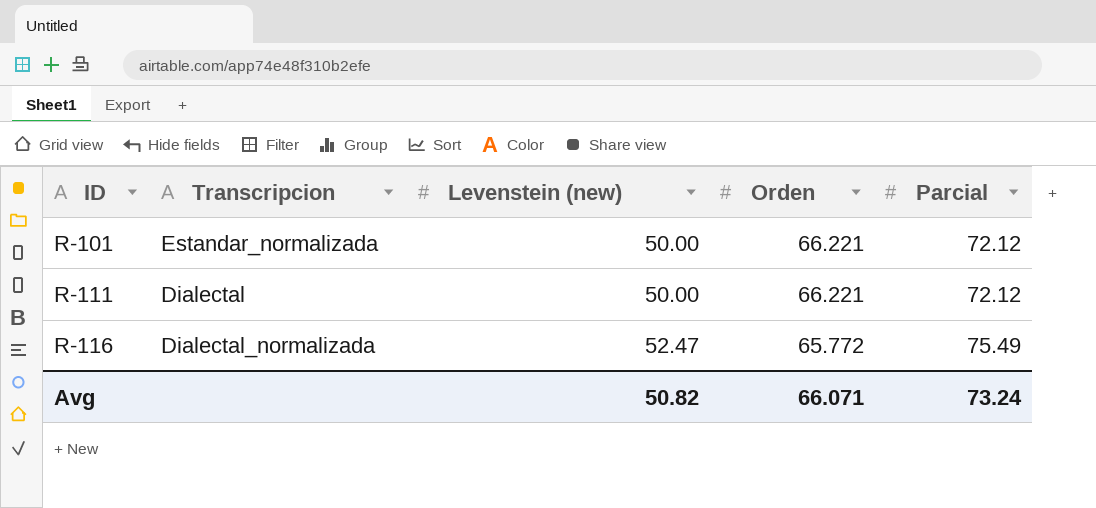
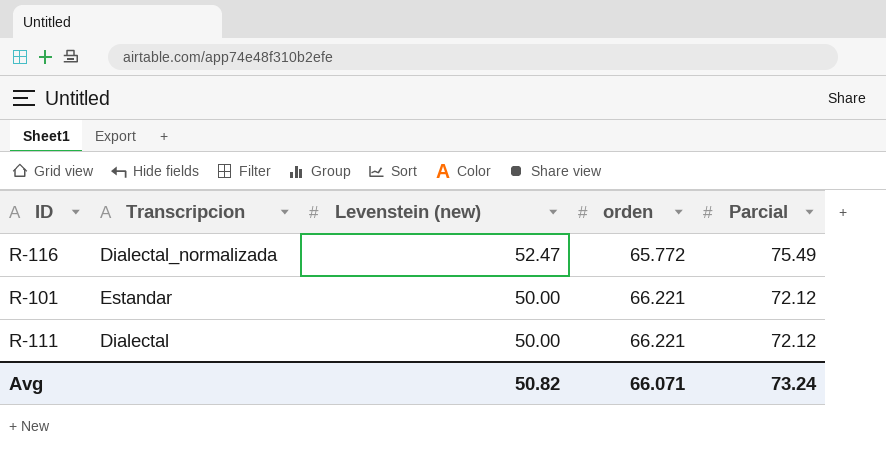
row order: ID ascending -> Levenstein (new) descending
column name: Orden -> orden
R-101 | Transcripcion: Estandar_normalizada -> Estandar

